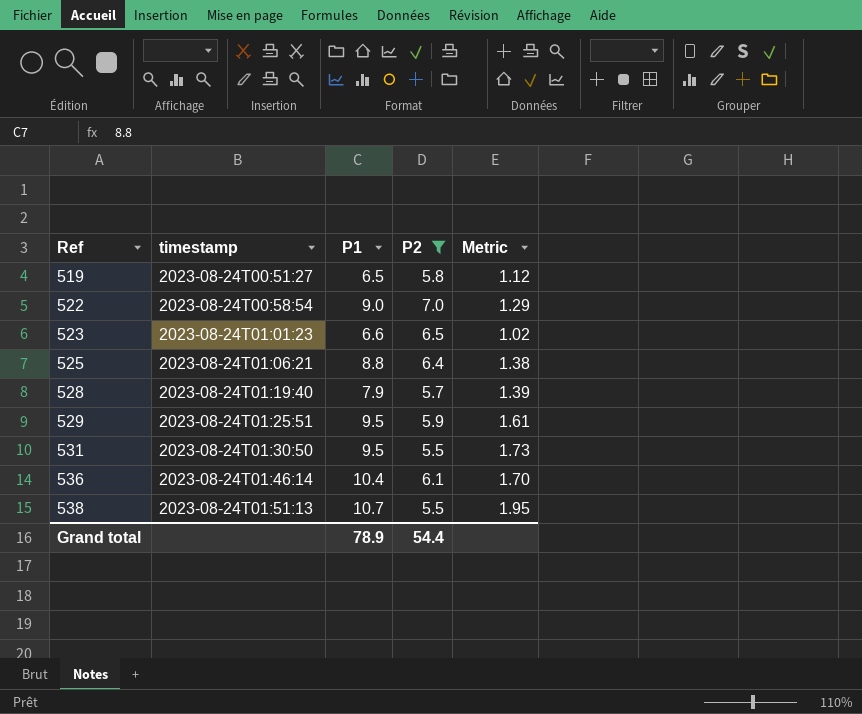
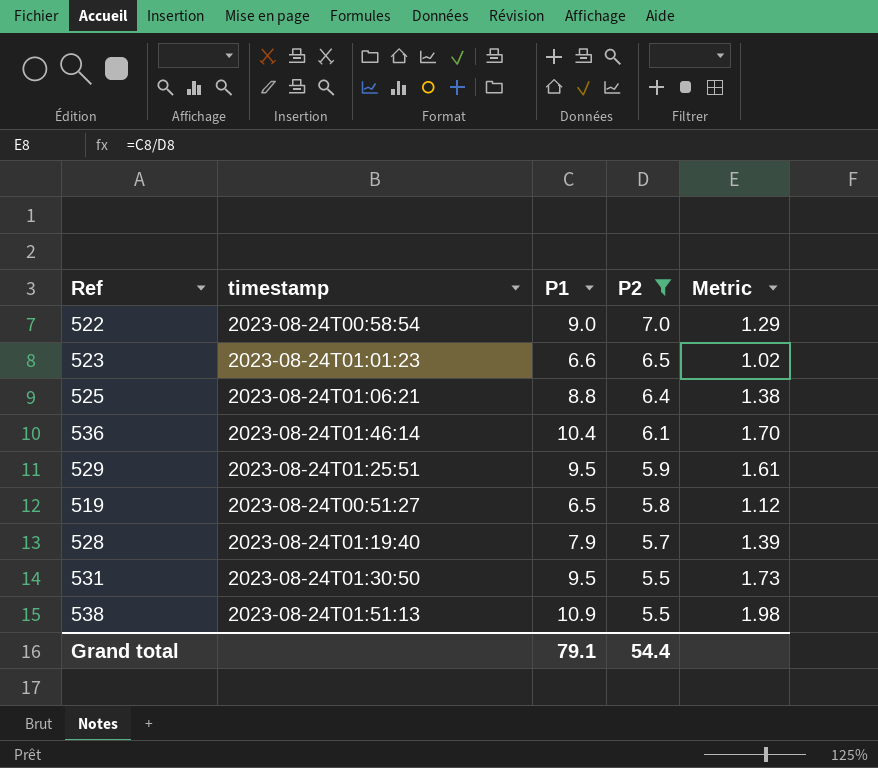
row order: Ref ascending -> P2 descending
538 | P1: 10.7 -> 10.9
538 | Metric: 1.95 -> 1.98
Grand total | P1: 78.9 -> 79.1

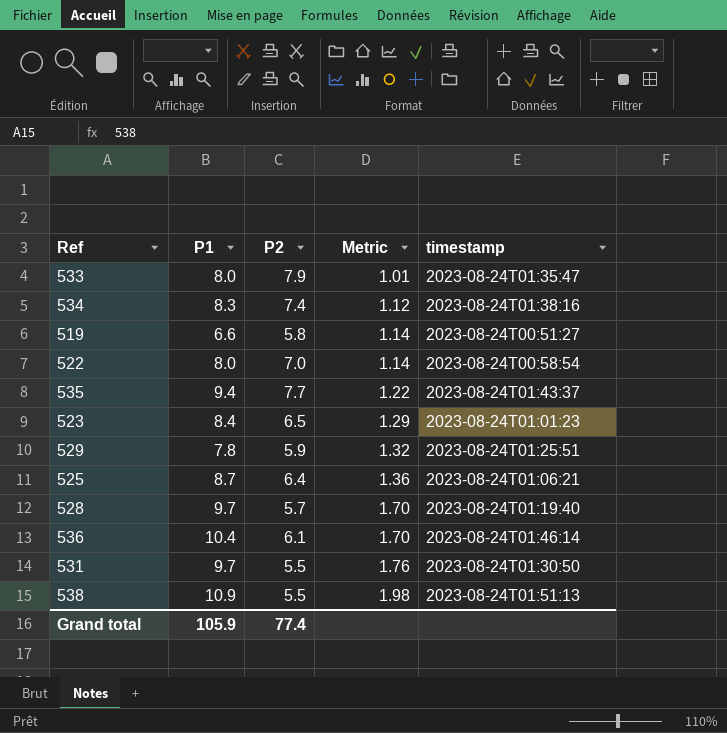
filter: P2 <= 7.0 -> none
row order: P2 descending -> Metric ascending
column timestamp | position: 2 -> 5
519 | P1: 6.5 -> 6.6
519 | Metric: 1.12 -> 1.14
522 | P1: 9.0 -> 8.0
522 | Metric: 1.29 -> 1.14
523 | P1: 6.6 -> 8.4
523 | Metric: 1.02 -> 1.29
529 | P1: 9.5 -> 7.8
529 | Metric: 1.61 -> 1.32
525 | P1: 8.8 -> 8.7
525 | Metric: 1.38 -> 1.36
528 | P1: 7.9 -> 9.7
528 | Metric: 1.39 -> 1.70
531 | P1: 9.5 -> 9.7
531 | Metric: 1.73 -> 1.76
Grand total | P1: 79.1 -> 105.9
Grand total | P2: 54.4 -> 77.4

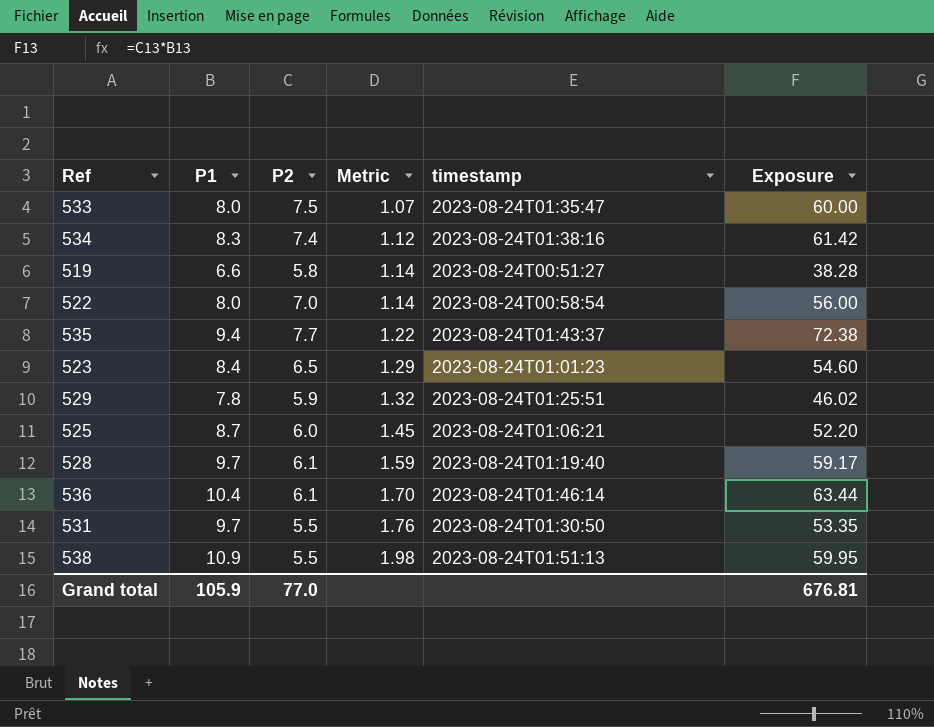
column Exposure | formula: none -> [P1] * [P2]
533 | P2: 7.9 -> 7.5
533 | Metric: 1.01 -> 1.07
525 | P2: 6.4 -> 6.0
525 | Metric: 1.36 -> 1.45
528 | P2: 5.7 -> 6.1
528 | Metric: 1.70 -> 1.59
Grand total | P2: 77.4 -> 77.0

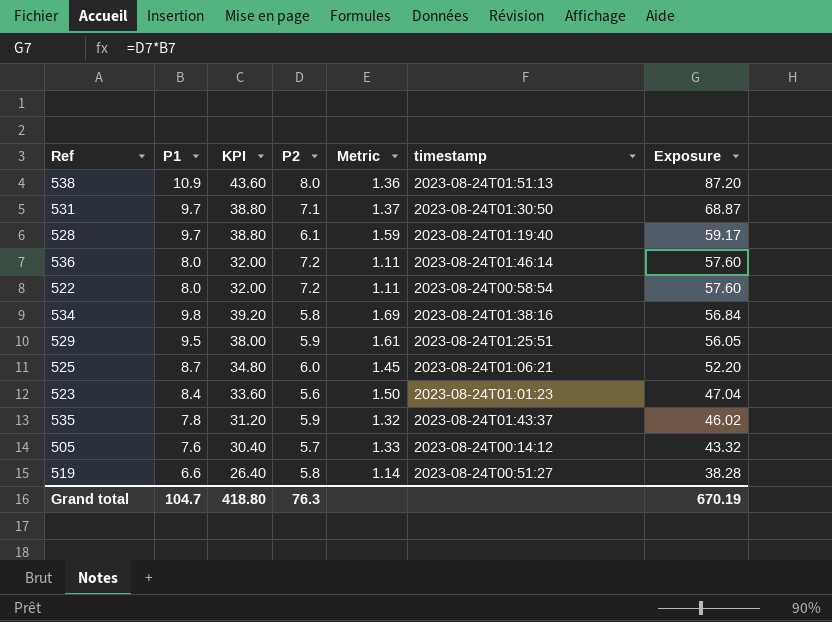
row order: Metric ascending -> Exposure descending
column KPI | formula: none -> [P1] * 4
row 533: 8.0 | 7.5 | 1.07 | 2023-08-24T01:35:47 | 60.00 -> none
538 | P2: 5.5 -> 8.0
538 | Metric: 1.98 -> 1.36
538 | Exposure: 59.95 -> 87.20
531 | P2: 5.5 -> 7.1
531 | Metric: 1.76 -> 1.37
531 | Exposure: 53.35 -> 68.87
536 | P1: 10.4 -> 8.0
536 | P2: 6.1 -> 7.2
536 | Metric: 1.70 -> 1.11
536 | Exposure: 63.44 -> 57.60
522 | P2: 7.0 -> 7.2
522 | Metric: 1.14 -> 1.11
522 | Exposure: 56.00 -> 57.60
534 | P1: 8.3 -> 9.8
534 | P2: 7.4 -> 5.8
534 | Metric: 1.12 -> 1.69
534 | Exposure: 61.42 -> 56.84
529 | P1: 7.8 -> 9.5
529 | Metric: 1.32 -> 1.61
529 | Exposure: 46.02 -> 56.05
523 | P2: 6.5 -> 5.6
523 | Metric: 1.29 -> 1.50
523 | Exposure: 54.60 -> 47.04
535 | P1: 9.4 -> 7.8
535 | P2: 7.7 -> 5.9
535 | Metric: 1.22 -> 1.32
535 | Exposure: 72.38 -> 46.02
row 505: none -> 7.6 | 30.40 | 5.7 | 1.33 | 2023-08-24T00:14:12 | 43.32
Grand total | P1: 105.9 -> 104.7
Grand total | P2: 77.0 -> 76.3
Grand total | Exposure: 676.81 -> 670.19

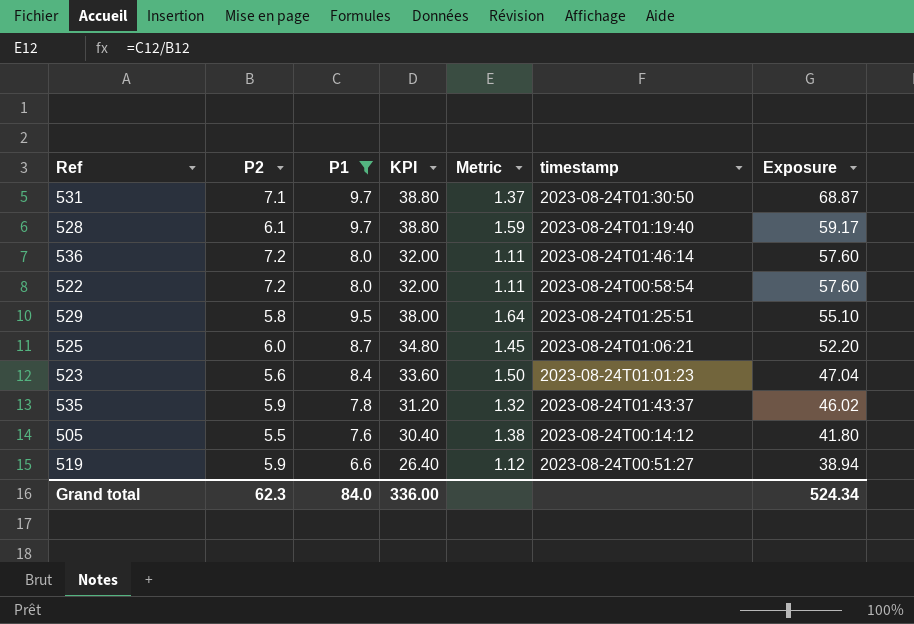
filter: none -> P1 <= 9.7
column P2 | position: 4 -> 2
529 | P2: 5.9 -> 5.8
529 | Metric: 1.61 -> 1.64
529 | Exposure: 56.05 -> 55.10
505 | P2: 5.7 -> 5.5
505 | Metric: 1.33 -> 1.38
505 | Exposure: 43.32 -> 41.80
519 | P2: 5.8 -> 5.9
519 | Metric: 1.14 -> 1.12
519 | Exposure: 38.28 -> 38.94
Grand total | P2: 76.3 -> 62.3
Grand total | P1: 104.7 -> 84.0
Grand total | KPI: 418.80 -> 336.00
Grand total | Exposure: 670.19 -> 524.34

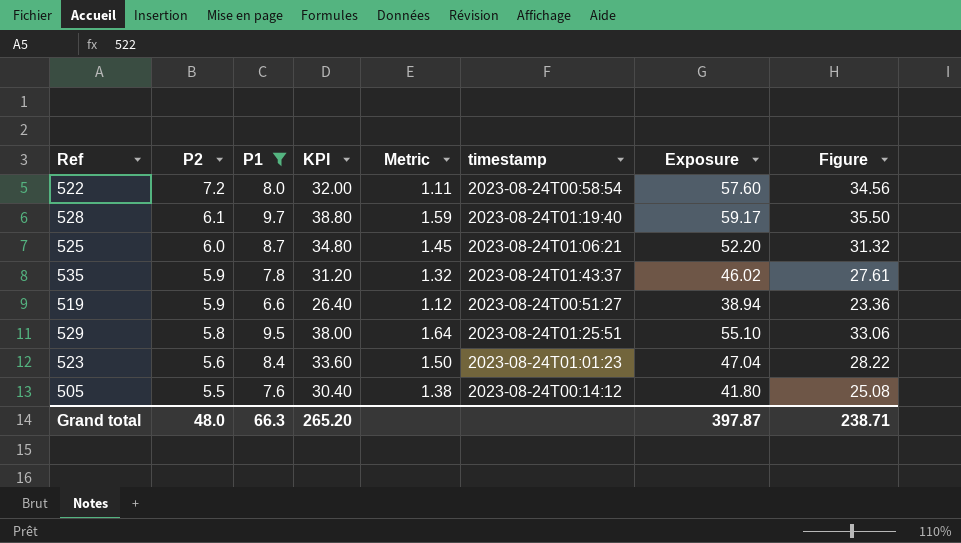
row order: Exposure descending -> P2 descending
column Figure | formula: none -> [Exposure] * 0.6
row 531: 7.1 | 9.7 | 38.80 | 1.37 | 2023-08-24T01:30:50 | 68.87 -> none
row 536: 7.2 | 8.0 | 32.00 | 1.11 | 2023-08-24T01:46:14 | 57.60 -> none
Grand total | P2: 62.3 -> 48.0
Grand total | P1: 84.0 -> 66.3
Grand total | KPI: 336.00 -> 265.20
Grand total | Exposure: 524.34 -> 397.87

